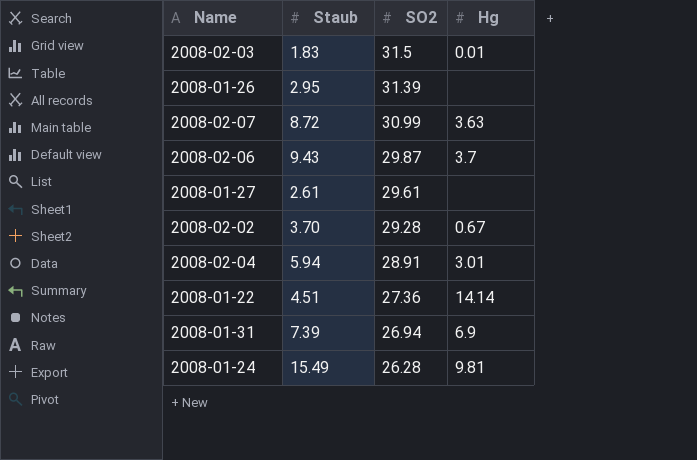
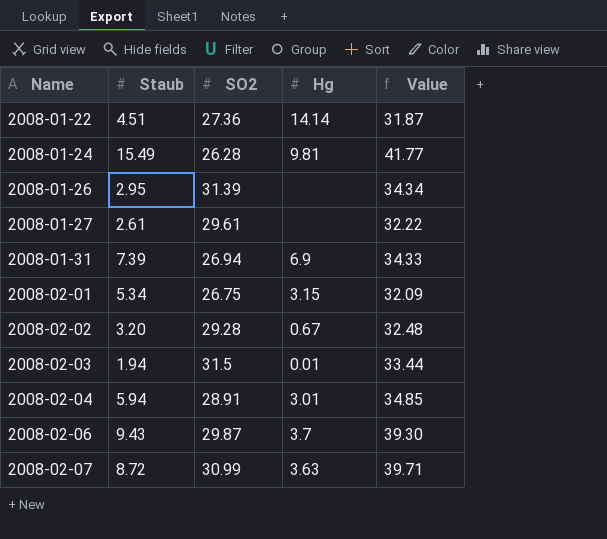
row order: SO2 descending -> Name ascending
column Value | formula: none -> [Staub] + [SO2]
row 2008-02-01: none -> 5.34 | 26.75 | 3.15 | 32.09
2008-02-02 | Staub: 3.70 -> 3.20
2008-02-03 | Staub: 1.83 -> 1.94

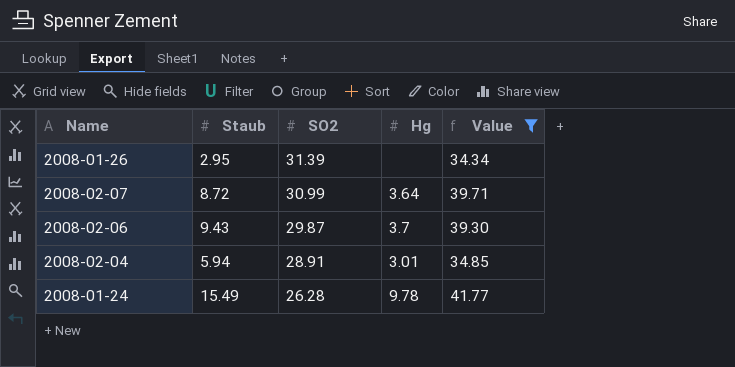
filter: none -> Value >= 34.34
row order: Name ascending -> SO2 descending
2008-02-07 | Hg: 3.63 -> 3.64
2008-01-24 | Hg: 9.81 -> 9.78

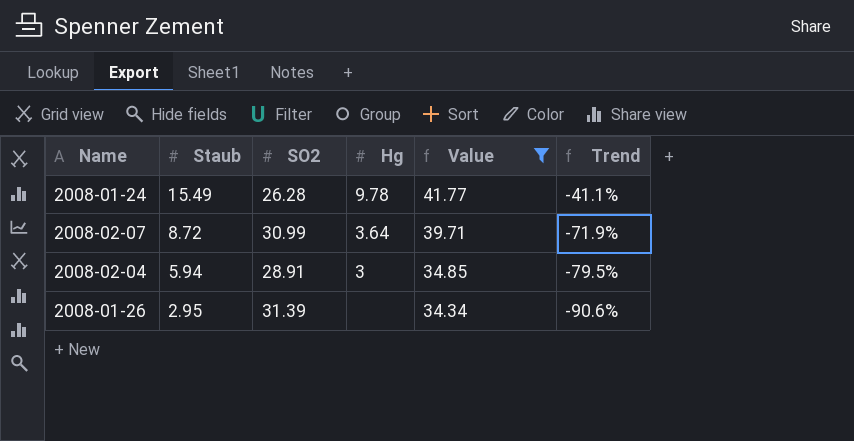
row order: SO2 descending -> Staub descending
column Trend | formula: none -> ([Staub] - [SO2]) / [SO2]
row 2008-02-06: 9.43 | 29.87 | 3.7 | 39.30 -> none
2008-02-04 | Hg: 3.01 -> 3

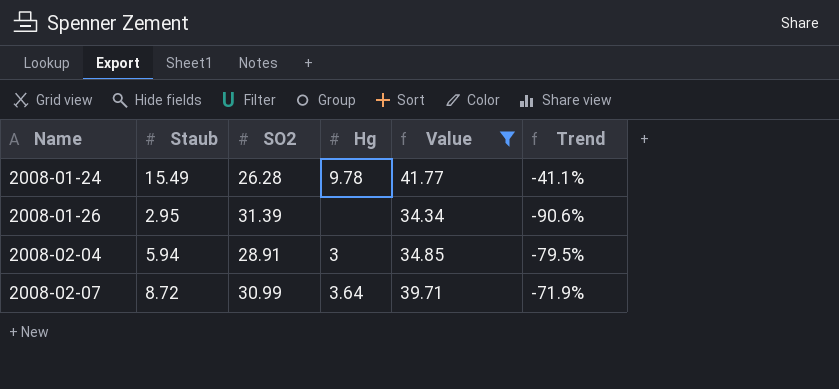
row order: Staub descending -> Name ascending

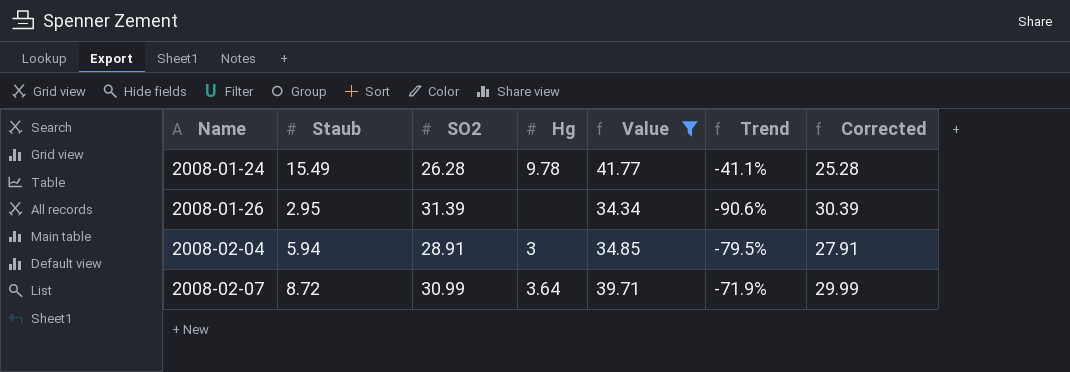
column Corrected | formula: none -> [SO2] - 1

